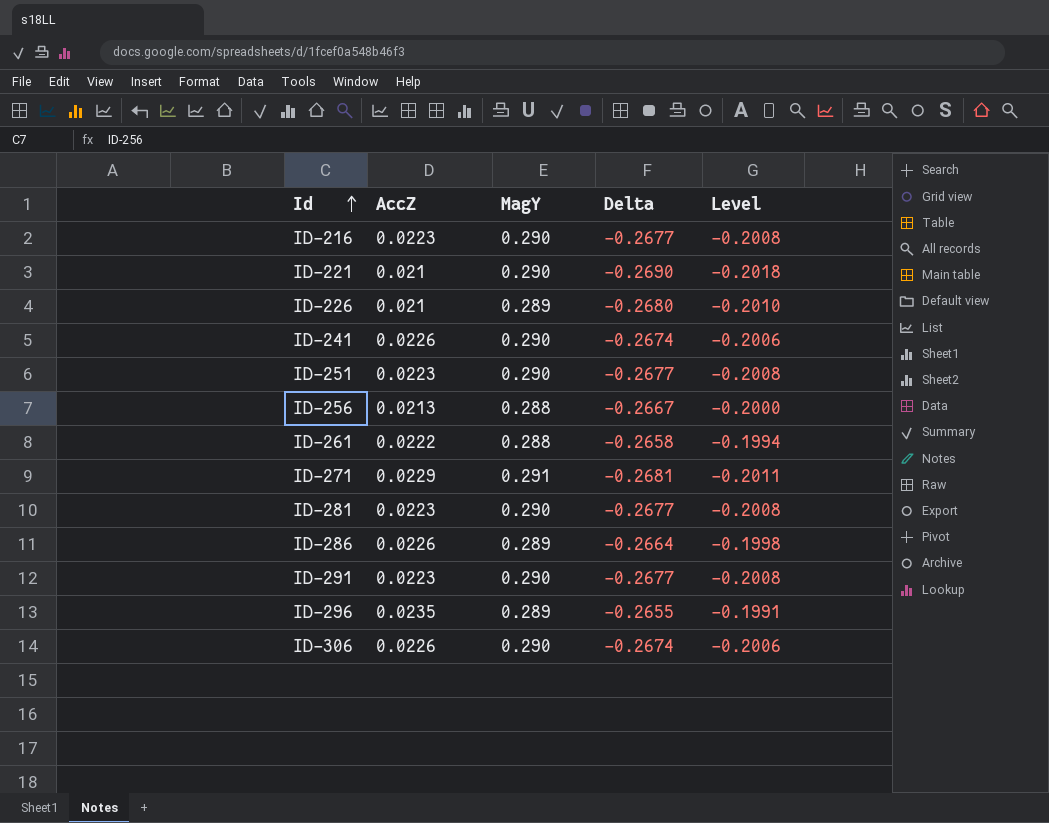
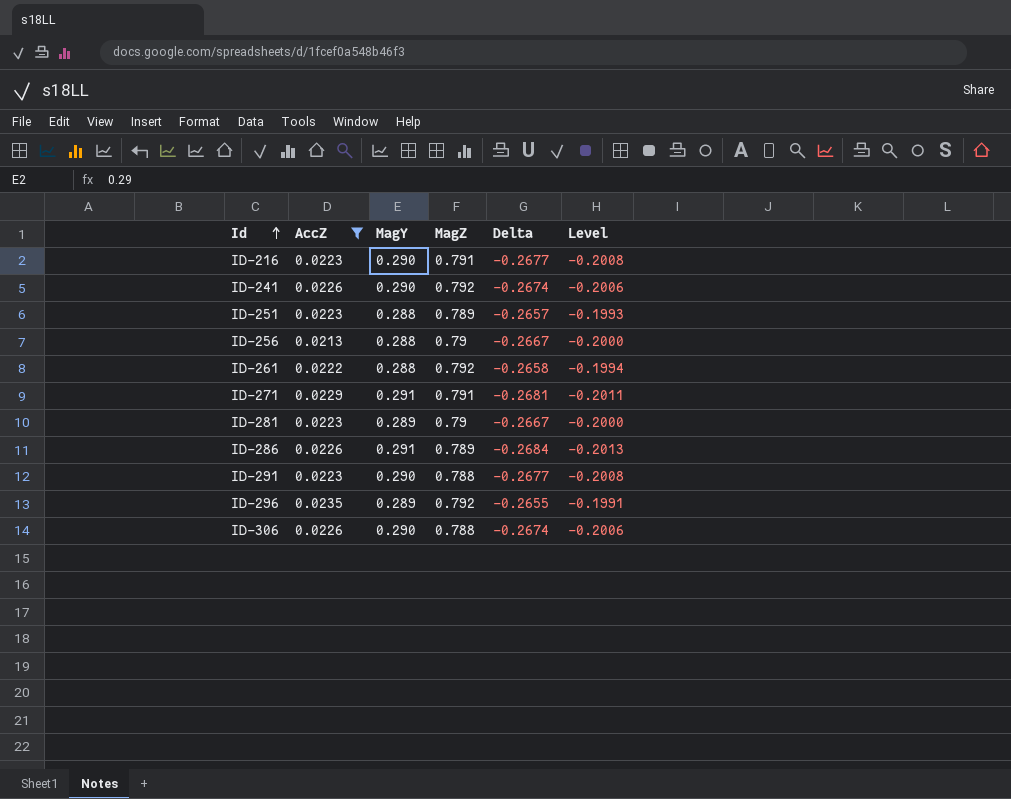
filter: none -> AccZ != 0.021
column MagZ | position: none -> 4
ID-251 | MagY: 0.290 -> 0.288
ID-251 | Delta: -0.2677 -> -0.2657
ID-251 | Level: -0.2008 -> -0.1993
ID-281 | MagY: 0.290 -> 0.289
ID-281 | Delta: -0.2677 -> -0.2667
ID-281 | Level: -0.2008 -> -0.2000
ID-286 | MagY: 0.289 -> 0.291
ID-286 | Delta: -0.2664 -> -0.2684
ID-286 | Level: -0.1998 -> -0.2013

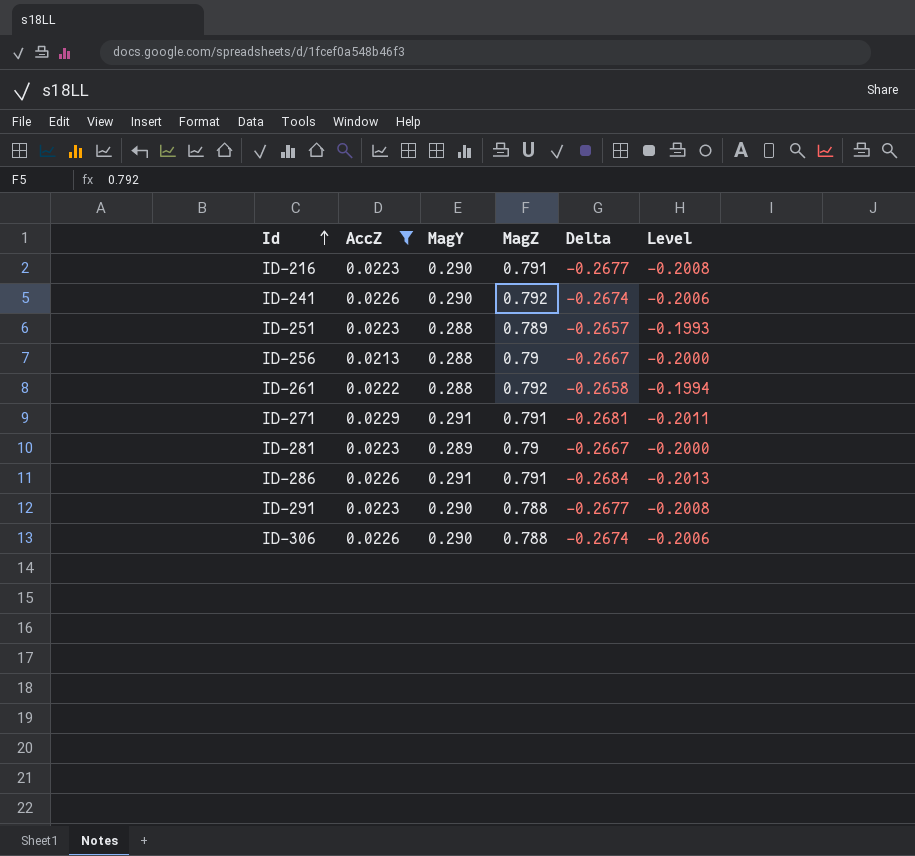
row ID-296: 0.0235 | 0.289 | 0.792 | -0.2655 | -0.1991 -> none
ID-286 | MagZ: 0.789 -> 0.791

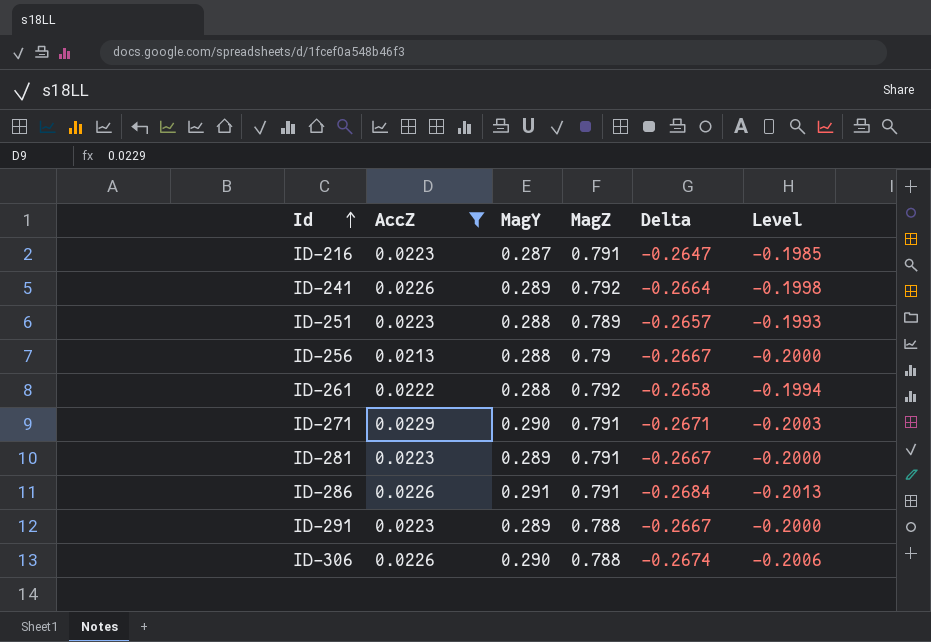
ID-216 | MagY: 0.290 -> 0.287
ID-216 | Delta: -0.2677 -> -0.2647
ID-216 | Level: -0.2008 -> -0.1985
ID-241 | MagY: 0.290 -> 0.289
ID-241 | Delta: -0.2674 -> -0.2664
ID-241 | Level: -0.2006 -> -0.1998
ID-271 | MagY: 0.291 -> 0.290
ID-271 | Delta: -0.2681 -> -0.2671
ID-271 | Level: -0.2011 -> -0.2003
ID-281 | MagZ: 0.79 -> 0.791
ID-291 | MagY: 0.290 -> 0.289
ID-291 | Delta: -0.2677 -> -0.2667
ID-291 | Level: -0.2008 -> -0.2000

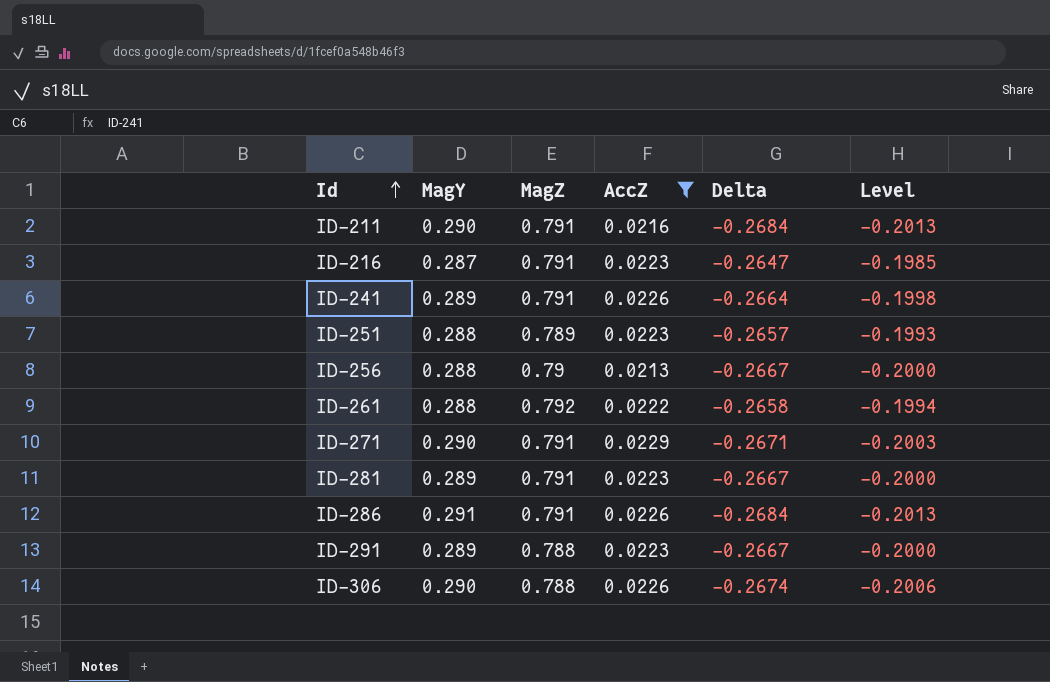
column AccZ | position: 2 -> 4
row ID-211: none -> 0.290 | 0.791 | 0.0216 | -0.2684 | -0.2013
ID-241 | MagZ: 0.792 -> 0.791

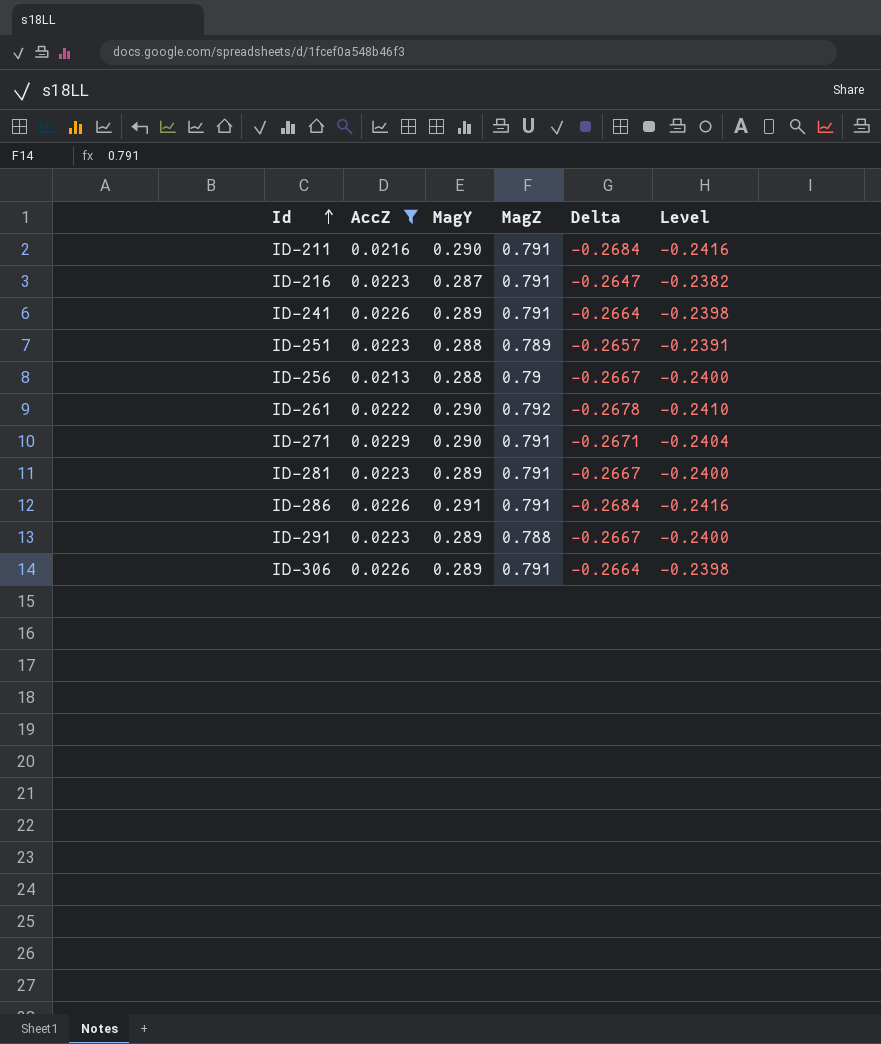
column AccZ | position: 4 -> 2
column Level | formula: [Delta] * 0.75 -> [Delta] * 0.9
ID-261 | MagY: 0.288 -> 0.290
ID-261 | Delta: -0.2658 -> -0.2678
ID-306 | MagY: 0.290 -> 0.289
ID-306 | MagZ: 0.788 -> 0.791
ID-306 | Delta: -0.2674 -> -0.2664

